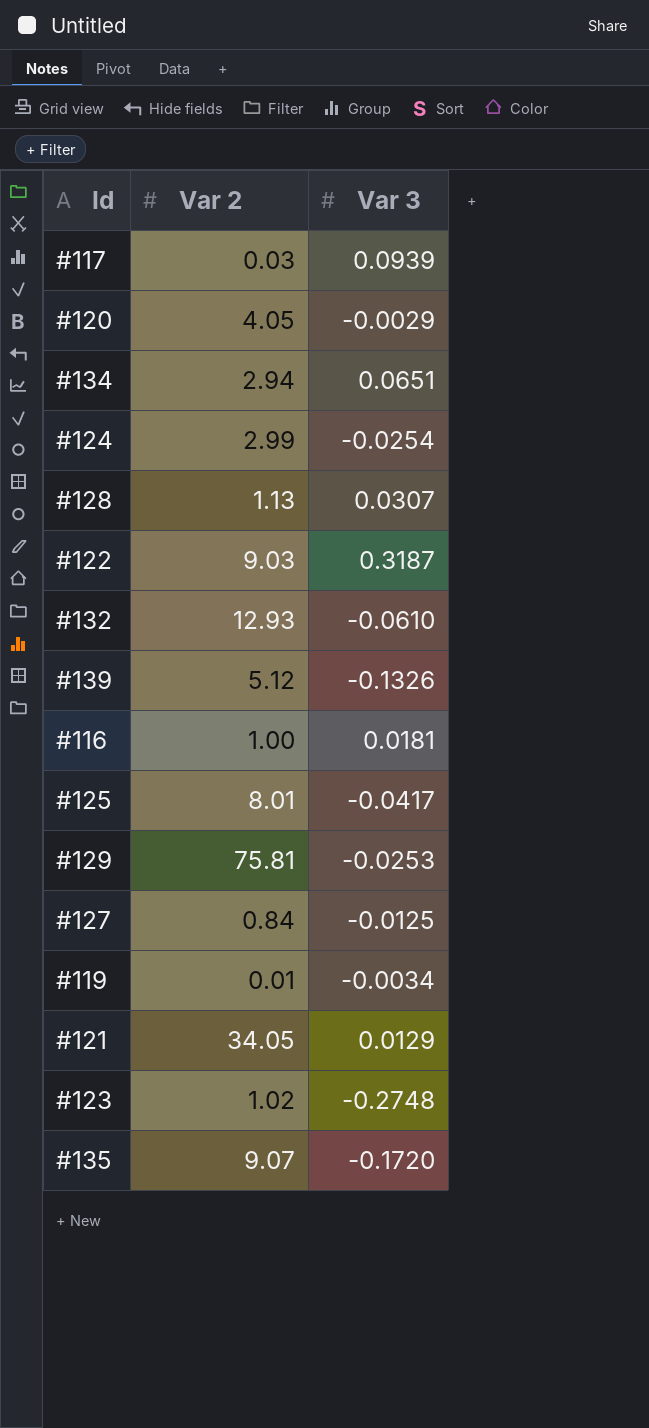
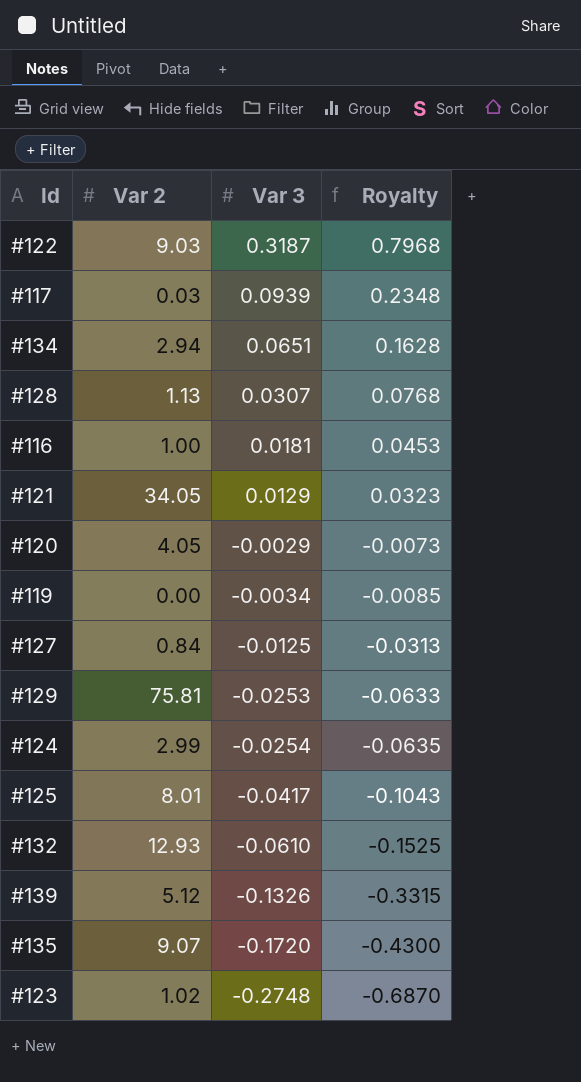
row order: none -> Var 3 descending
column Royalty | formula: none -> [Var 3] * 2.5
#119 | Var 2: 0.01 -> 0.00

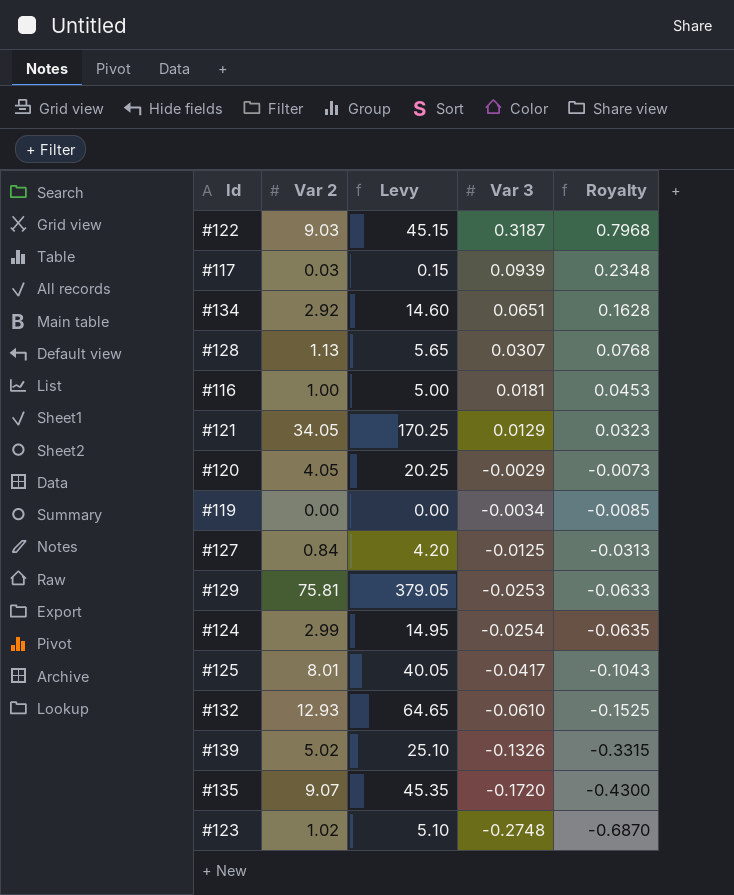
column Levy | formula: none -> [Var 2] * 5
#134 | Var 2: 2.94 -> 2.92
#139 | Var 2: 5.12 -> 5.02

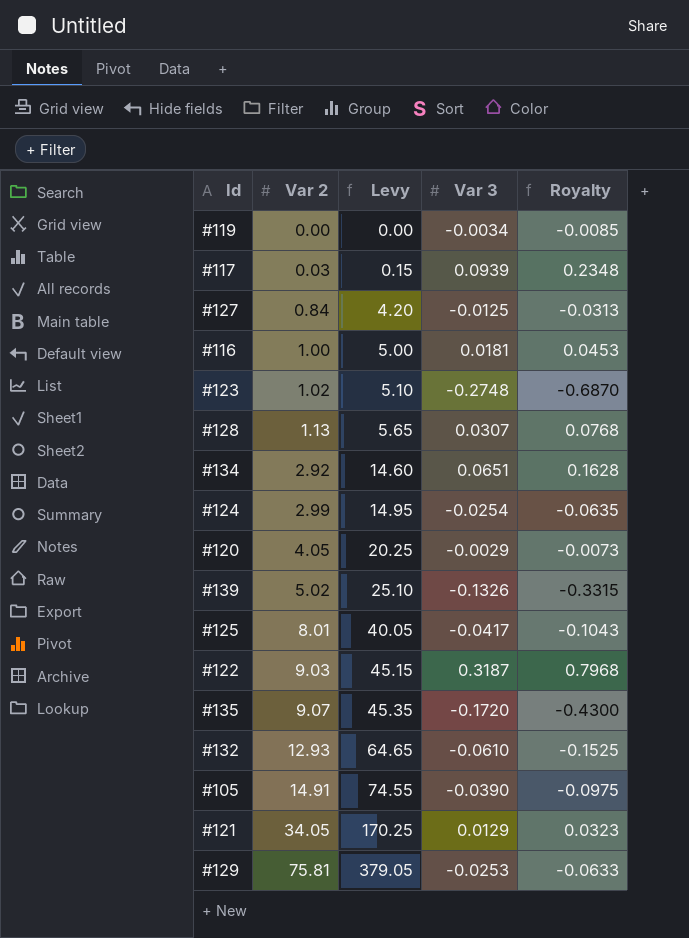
row order: Var 3 descending -> Var 2 ascending
row #105: none -> 14.91 | 74.55 | -0.0390 | -0.0975

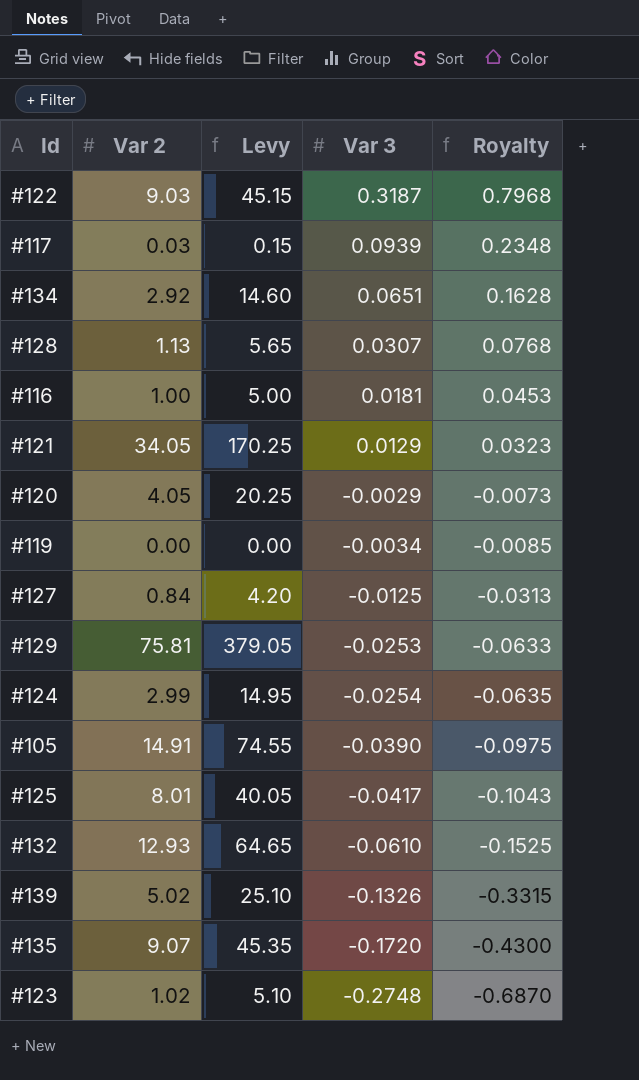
row order: Var 2 ascending -> Var 3 descending

